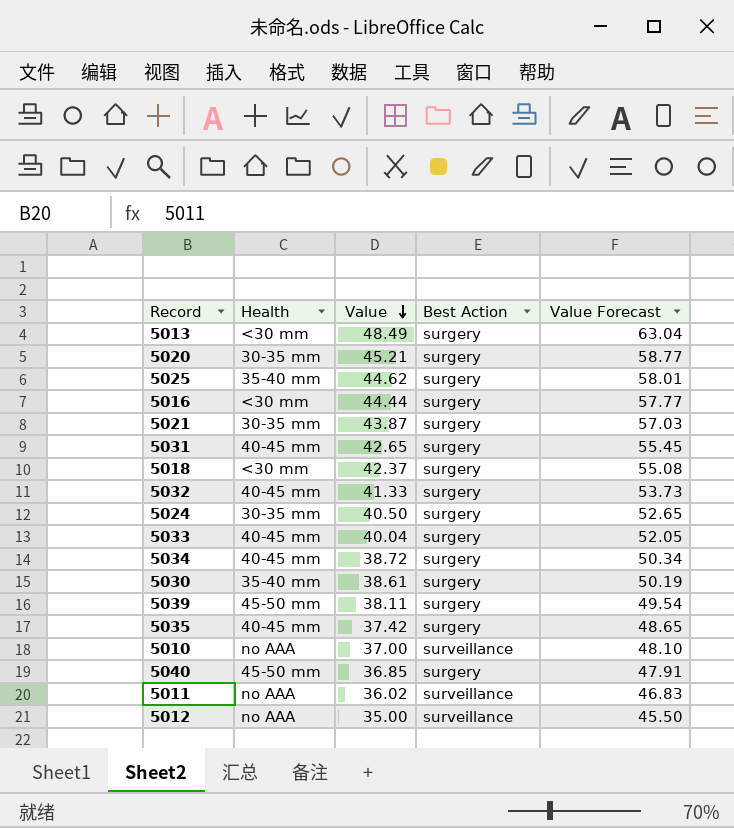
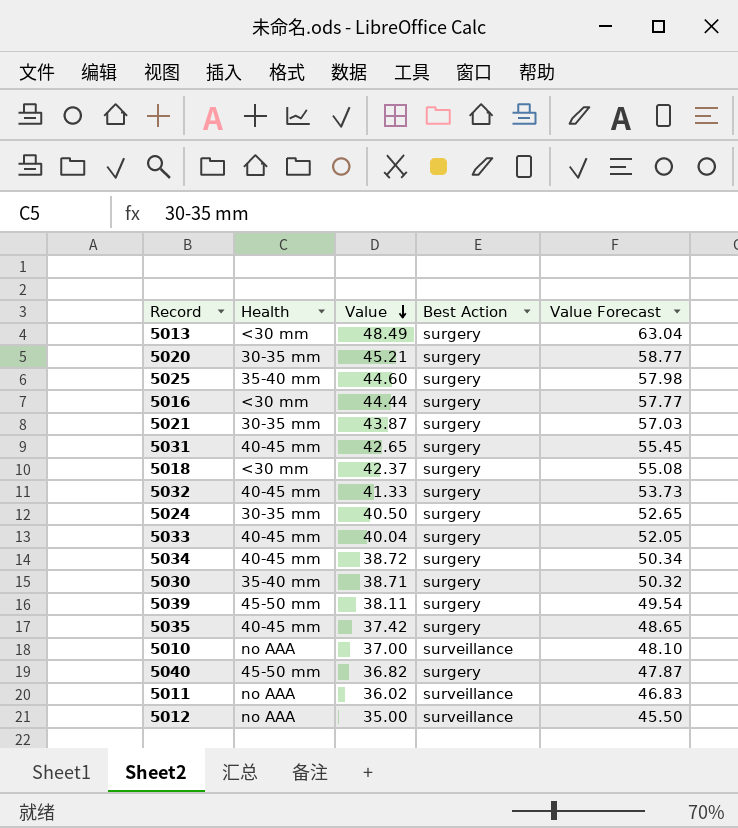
5025 | Value: 44.62 -> 44.60
5025 | Value Forecast: 58.01 -> 57.98
5030 | Value: 38.61 -> 38.71
5030 | Value Forecast: 50.19 -> 50.32
5040 | Value: 36.85 -> 36.82
5040 | Value Forecast: 47.91 -> 47.87

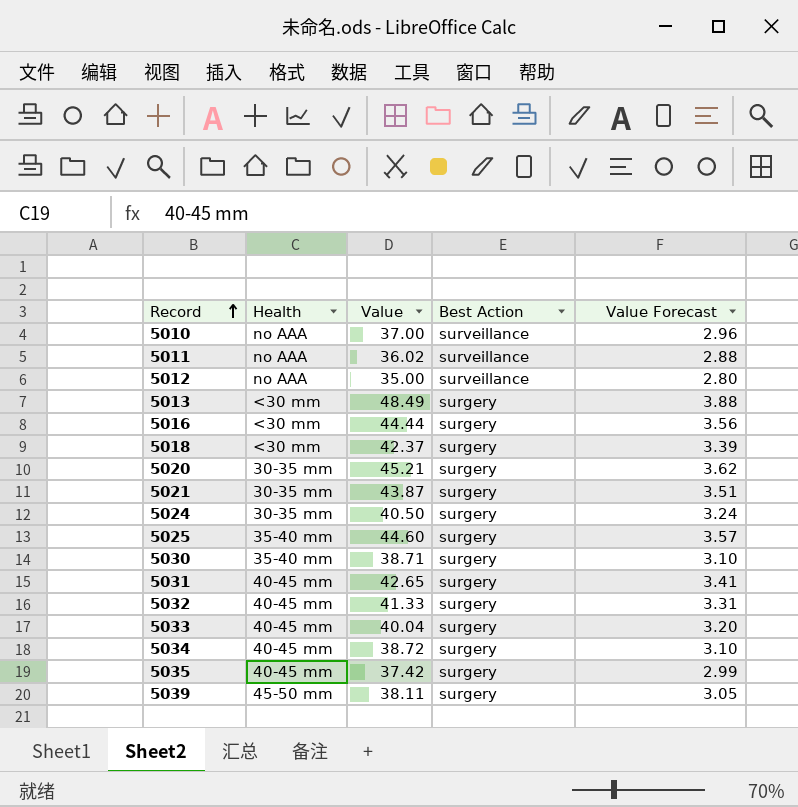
row order: Value descending -> Record ascending
column Value Forecast | formula: [Value] * 1.3 -> [Value] * 0.08
row 5040: 45-50 mm | 36.82 | surgery | 47.87 -> none

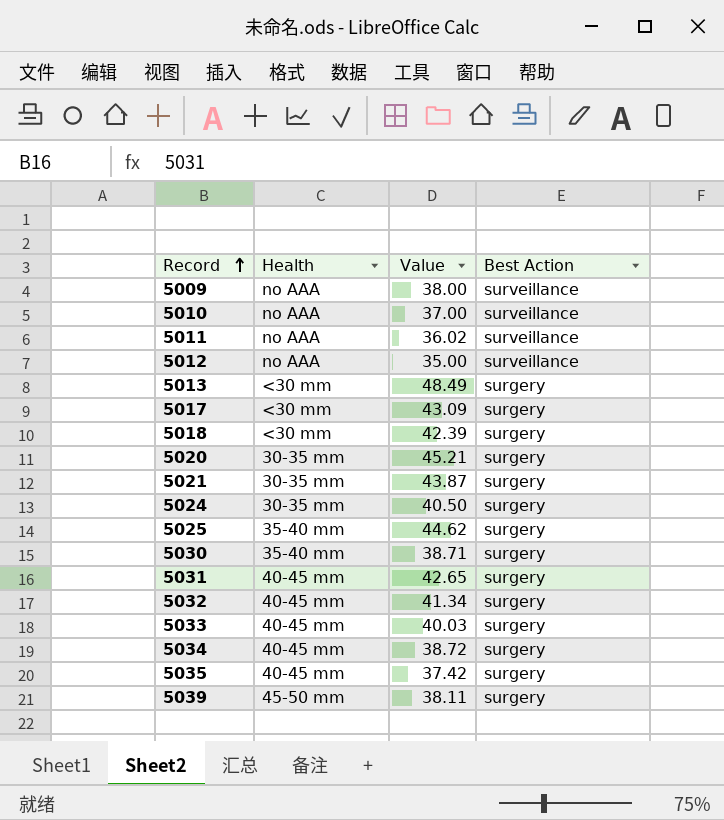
column Value Forecast | formula: [Value] * 0.08 -> none
row 5016: <30 mm | 44.44 | surgery | 3.56 -> none
row 5009: none -> no AAA | 38.00 | surveillance
row 5017: none -> <30 mm | 43.09 | surgery
5018 | Value: 42.37 -> 42.39
5025 | Value: 44.60 -> 44.62
5032 | Value: 41.33 -> 41.34
5033 | Value: 40.04 -> 40.03

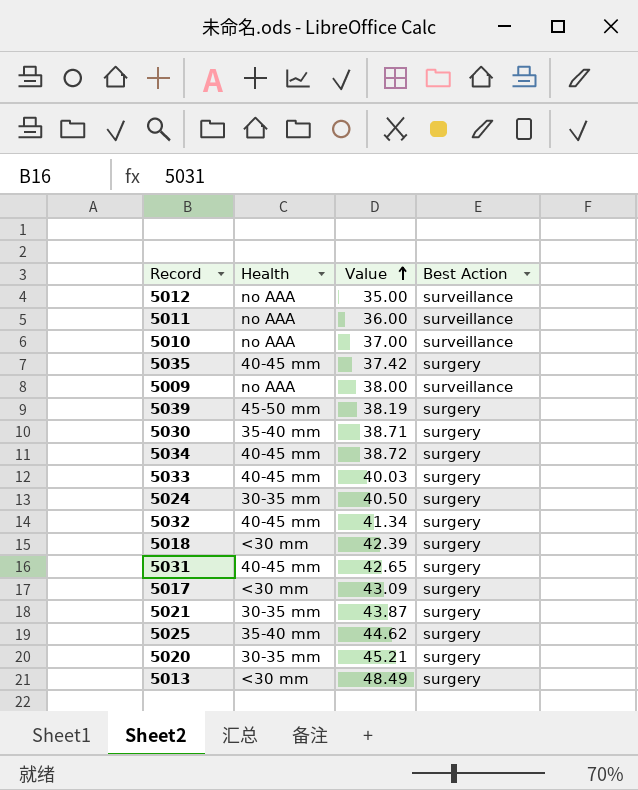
row order: Record ascending -> Value ascending
5011 | Value: 36.02 -> 36.00
5039 | Value: 38.11 -> 38.19

